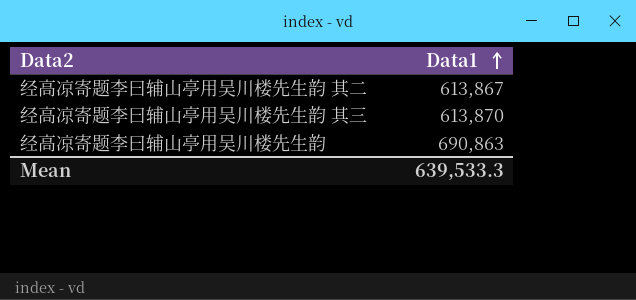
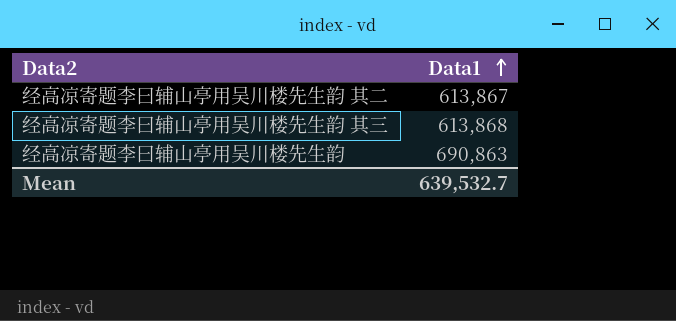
经高凉寄题李曰辅山亭用吴川楼先生韵 其三 | Data1: 613,870 -> 613,868
Mean | Data1: 639,533.3 -> 639,532.7

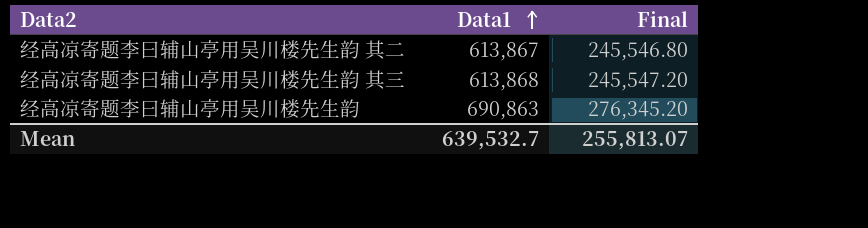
column Final | formula: none -> [Data1] * 0.4

